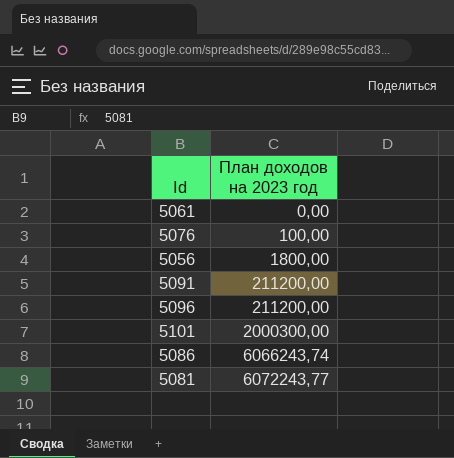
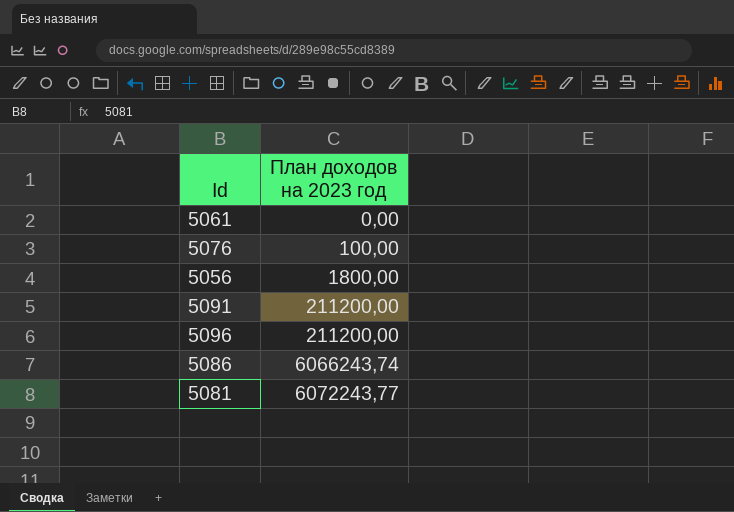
row 5101: 2000300,00 -> none

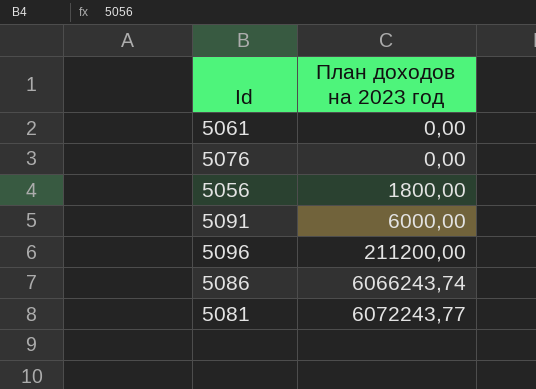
5076 | План доходов на 2023 год: 100,00 -> 0,00
5091 | План доходов на 2023 год: 211200,00 -> 6000,00

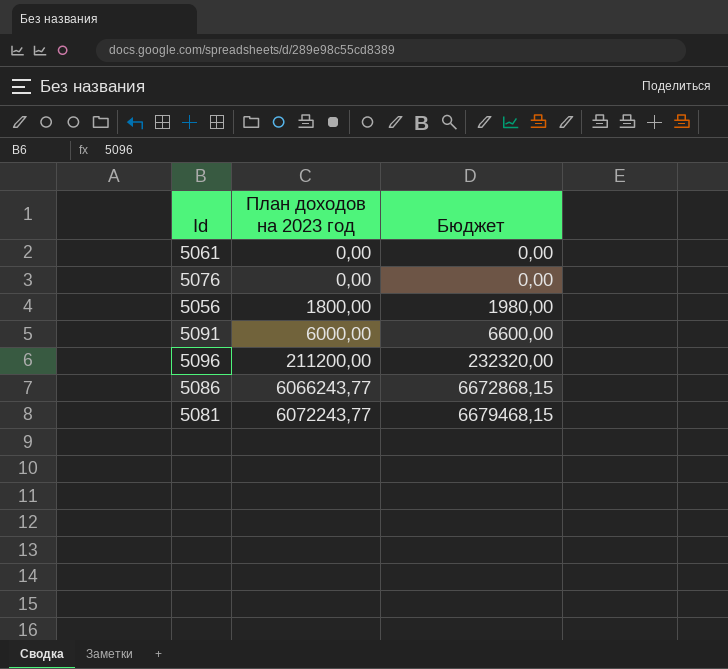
column Бюджет | formula: none -> [План доходов на 2023 год] * 1,1
5086 | План доходов на 2023 год: 6066243,74 -> 6066243,77

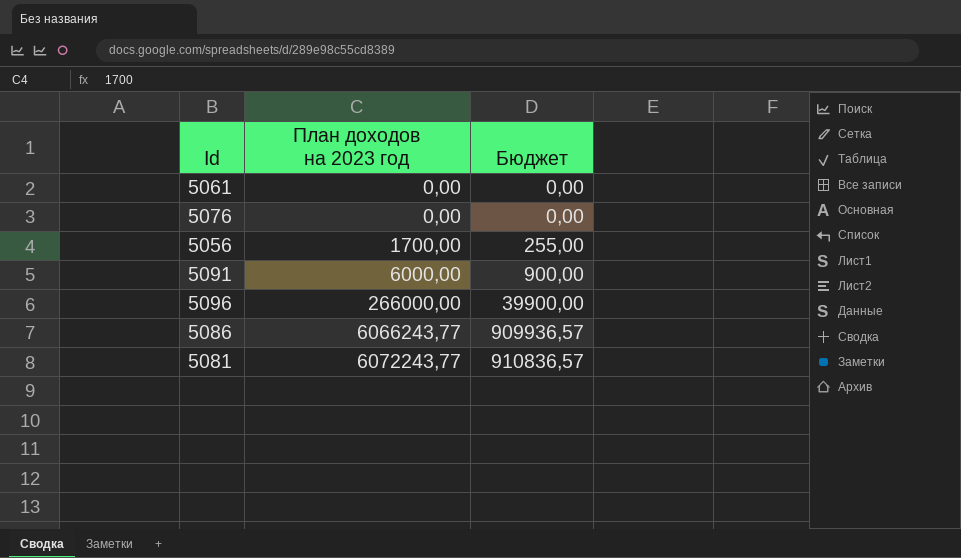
column Бюджет | formula: [План доходов на 2023 год] * 1,1 -> [План доходов на 2023 год] * 0,15
5056 | План доходов на 2023 год: 1800,00 -> 1700,00
5096 | План доходов на 2023 год: 211200,00 -> 266000,00

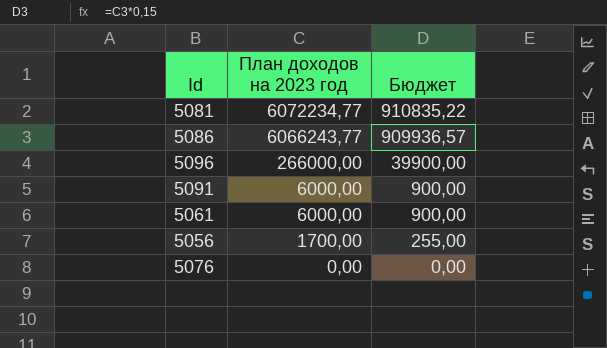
row order: План доходов на 2023 год ascending -> План доходов на 2023 год descending
5081 | План доходов на 2023 год: 6072243,77 -> 6072234,77
5081 | Бюджет: 910836,57 -> 910835,22
5061 | План доходов на 2023 год: 0,00 -> 6000,00
5061 | Бюджет: 0,00 -> 900,00

